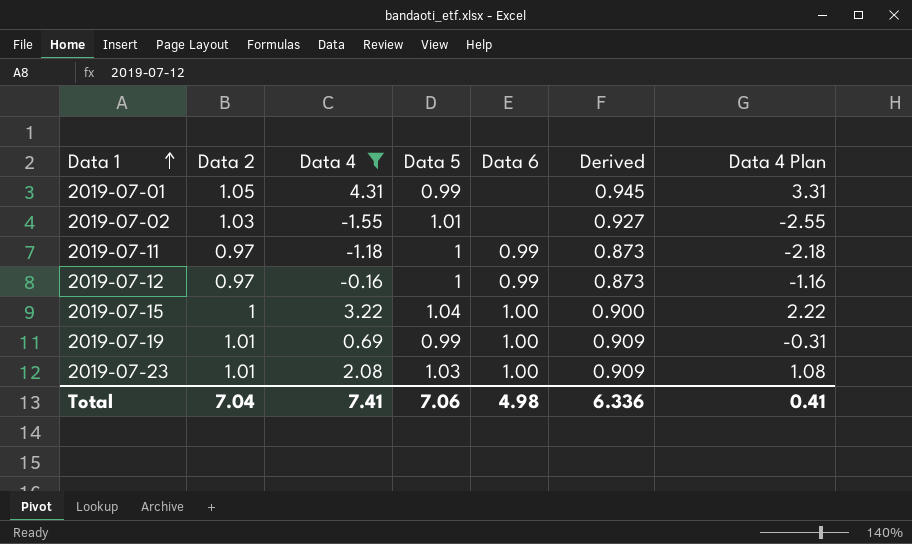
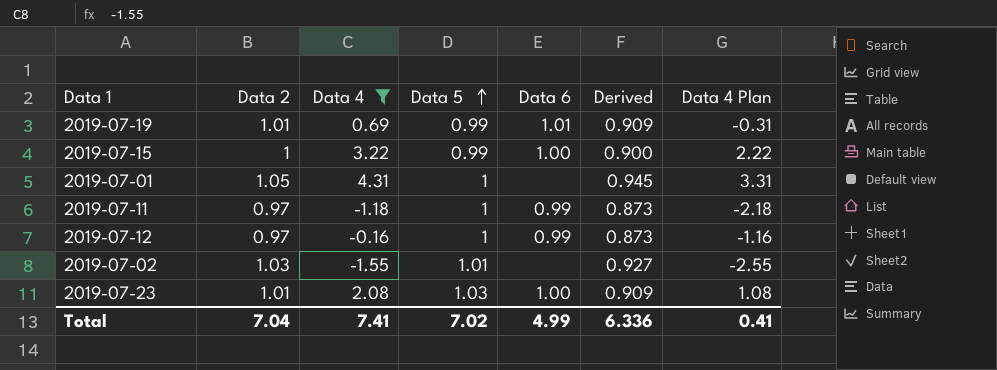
row order: Data 1 ascending -> Data 5 ascending
2019-07-19 | Data 6: 1.00 -> 1.01
2019-07-15 | Data 5: 1.04 -> 0.99
2019-07-01 | Data 5: 0.99 -> 1
Total | Data 5: 7.06 -> 7.02
Total | Data 6: 4.98 -> 4.99

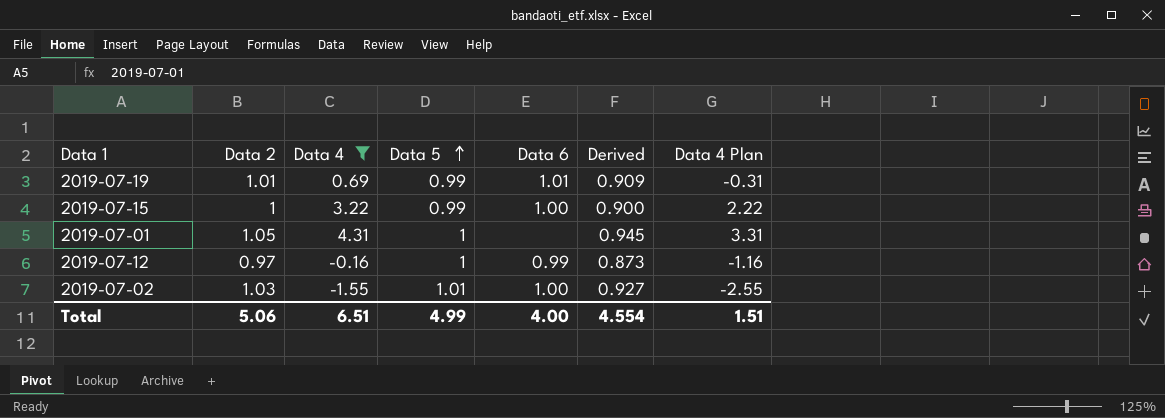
row 2019-07-11: 0.97 | -1.18 | 1 | 0.99 | 0.873 | -2.18 -> none
row 2019-07-23: 1.01 | 2.08 | 1.03 | 1.00 | 0.909 | 1.08 -> none
2019-07-02 | Data 6: none -> 1.00
Total | Data 2: 7.04 -> 5.06
Total | Data 4: 7.41 -> 6.51
Total | Data 5: 7.02 -> 4.99
Total | Data 6: 4.99 -> 4.00
Total | Derived: 6.336 -> 4.554
Total | Data 4 Plan: 0.41 -> 1.51

